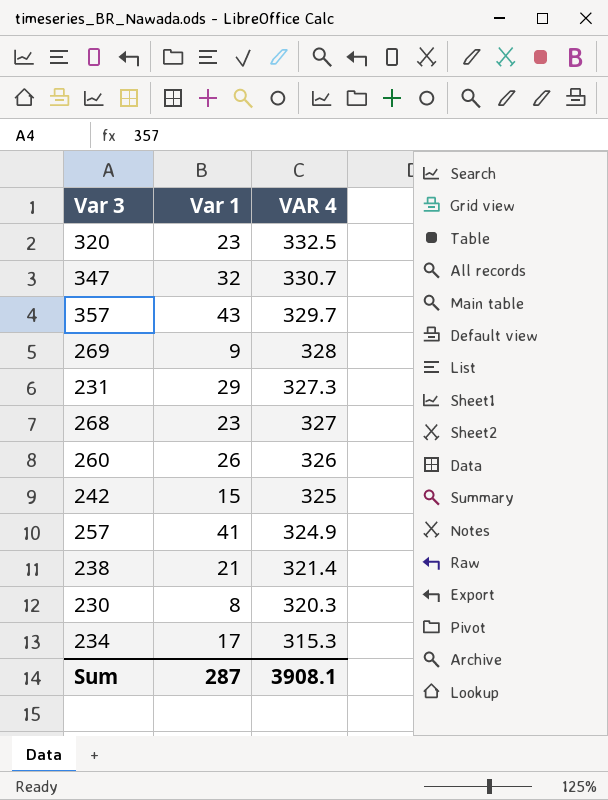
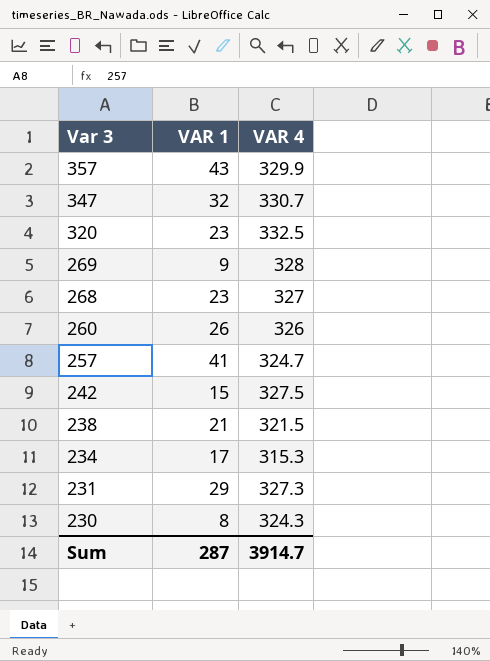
row order: VAR 4 descending -> Var 3 descending
column name: Var 1 -> VAR 1
357 | VAR 4: 329.7 -> 329.9
257 | VAR 4: 324.9 -> 324.7
242 | VAR 4: 325 -> 327.5
238 | VAR 4: 321.4 -> 321.5
230 | VAR 4: 320.3 -> 324.3
Sum | VAR 4: 3908.1 -> 3914.7

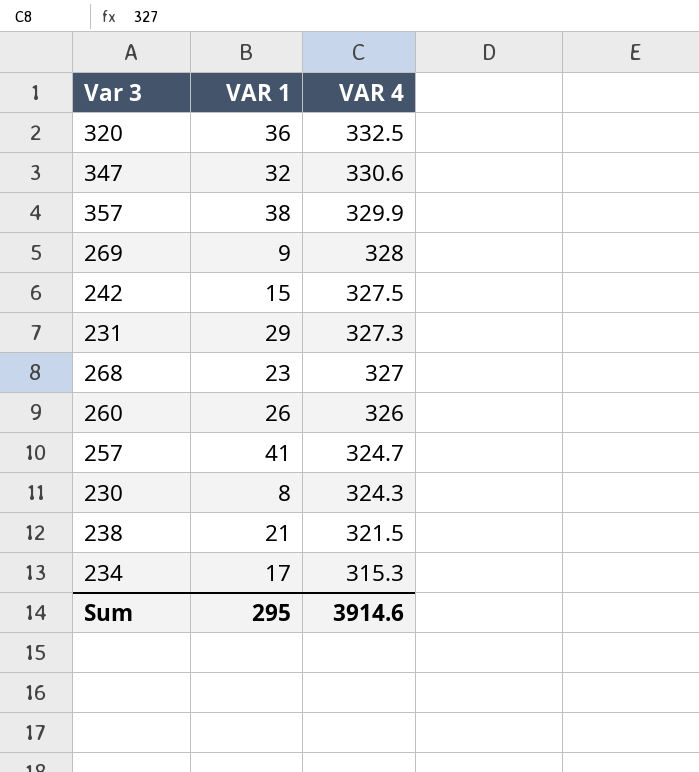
row order: Var 3 descending -> VAR 4 descending
320 | VAR 1: 23 -> 36
347 | VAR 4: 330.7 -> 330.6
357 | VAR 1: 43 -> 38
Sum | VAR 1: 287 -> 295
Sum | VAR 4: 3914.7 -> 3914.6

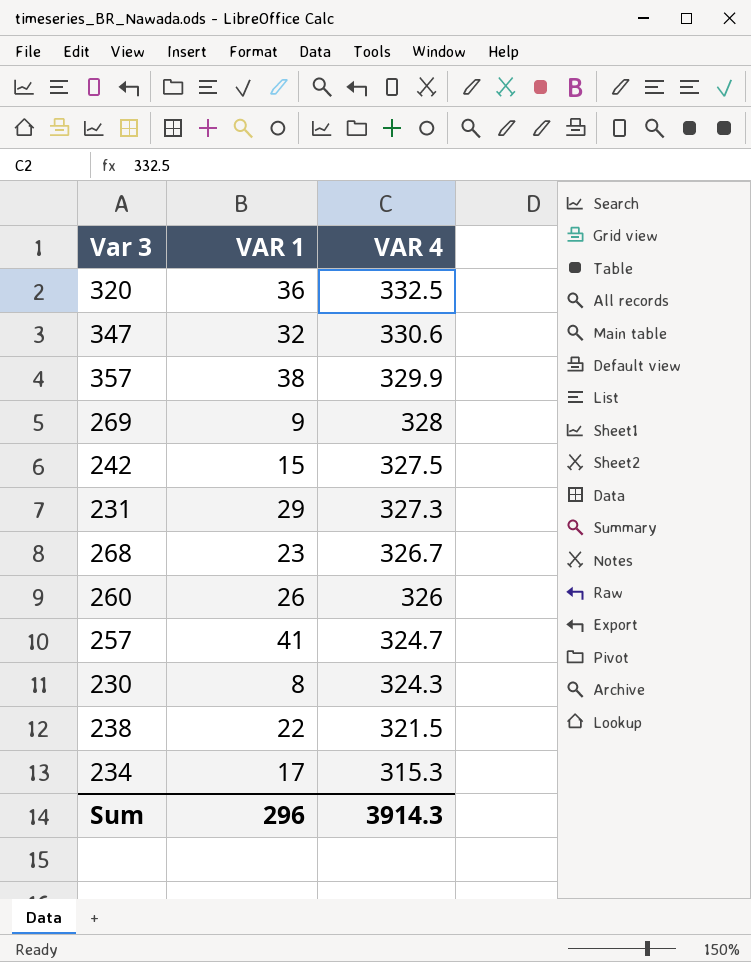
268 | VAR 4: 327 -> 326.7
238 | VAR 1: 21 -> 22
Sum | VAR 1: 295 -> 296
Sum | VAR 4: 3914.6 -> 3914.3

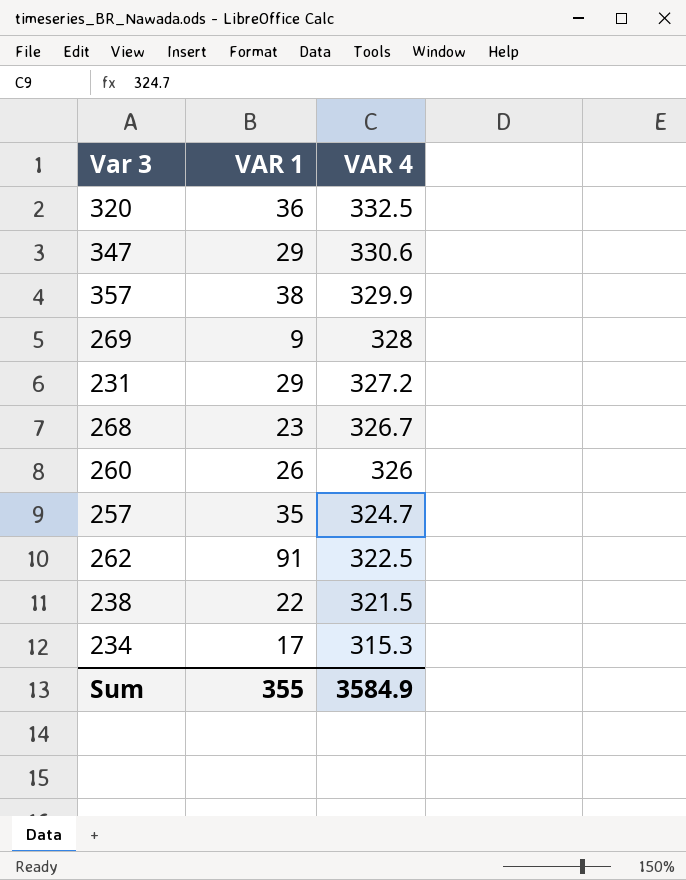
row 242: 15 | 327.5 -> none
row 230: 8 | 324.3 -> none
347 | VAR 1: 32 -> 29
231 | VAR 4: 327.3 -> 327.2
257 | VAR 1: 41 -> 35
row 262: none -> 91 | 322.5
Sum | VAR 1: 296 -> 355
Sum | VAR 4: 3914.3 -> 3584.9

